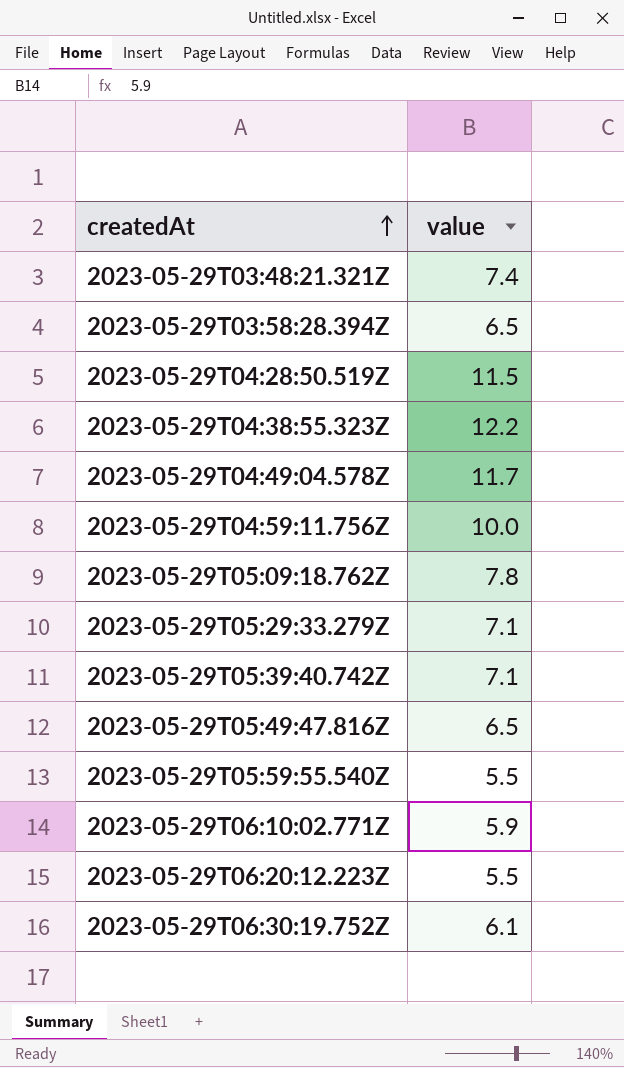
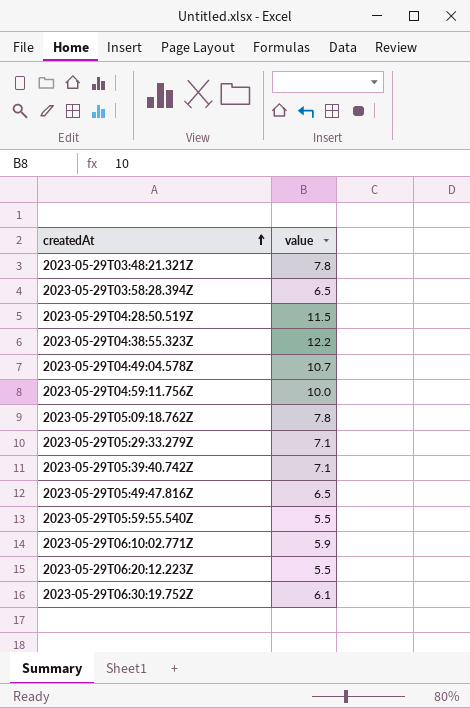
2023-05-29T03:48:21.321Z | value: 7.4 -> 7.8
2023-05-29T04:49:04.578Z | value: 11.7 -> 10.7

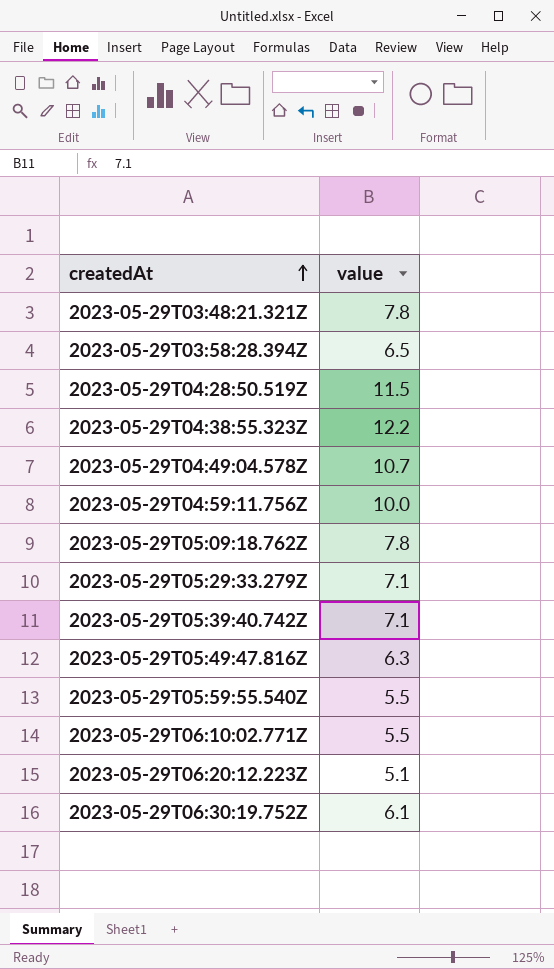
2023-05-29T05:49:47.816Z | value: 6.5 -> 6.3
2023-05-29T06:10:02.771Z | value: 5.9 -> 5.5
2023-05-29T06:20:12.223Z | value: 5.5 -> 5.1

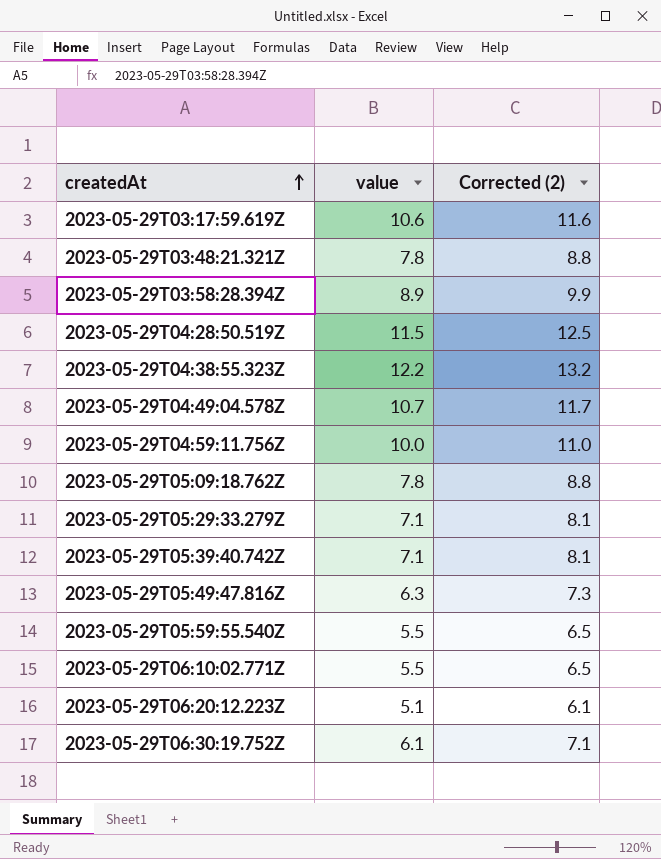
column Corrected (2) | formula: none -> [value] + 1
row 2023-05-29T03:17:59.619Z: none -> 10.6 | 11.6
2023-05-29T03:58:28.394Z | value: 6.5 -> 8.9

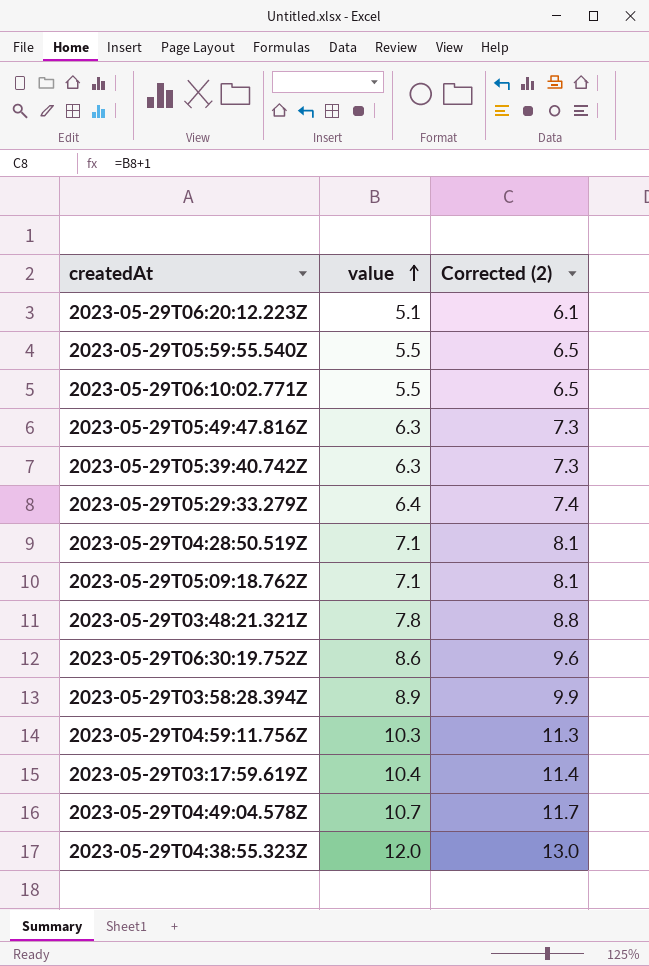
row order: createdAt ascending -> value ascending
2023-05-29T05:39:40.742Z | value: 7.1 -> 6.3
2023-05-29T05:39:40.742Z | Corrected (2): 8.1 -> 7.3
2023-05-29T05:29:33.279Z | value: 7.1 -> 6.4
2023-05-29T05:29:33.279Z | Corrected (2): 8.1 -> 7.4
2023-05-29T04:28:50.519Z | value: 11.5 -> 7.1
2023-05-29T04:28:50.519Z | Corrected (2): 12.5 -> 8.1
2023-05-29T05:09:18.762Z | value: 7.8 -> 7.1
2023-05-29T05:09:18.762Z | Corrected (2): 8.8 -> 8.1
2023-05-29T06:30:19.752Z | value: 6.1 -> 8.6
2023-05-29T06:30:19.752Z | Corrected (2): 7.1 -> 9.6
2023-05-29T04:59:11.756Z | value: 10.0 -> 10.3
2023-05-29T04:59:11.756Z | Corrected (2): 11.0 -> 11.3
2023-05-29T03:17:59.619Z | value: 10.6 -> 10.4
2023-05-29T03:17:59.619Z | Corrected (2): 11.6 -> 11.4
2023-05-29T04:38:55.323Z | value: 12.2 -> 12.0
2023-05-29T04:38:55.323Z | Corrected (2): 13.2 -> 13.0

